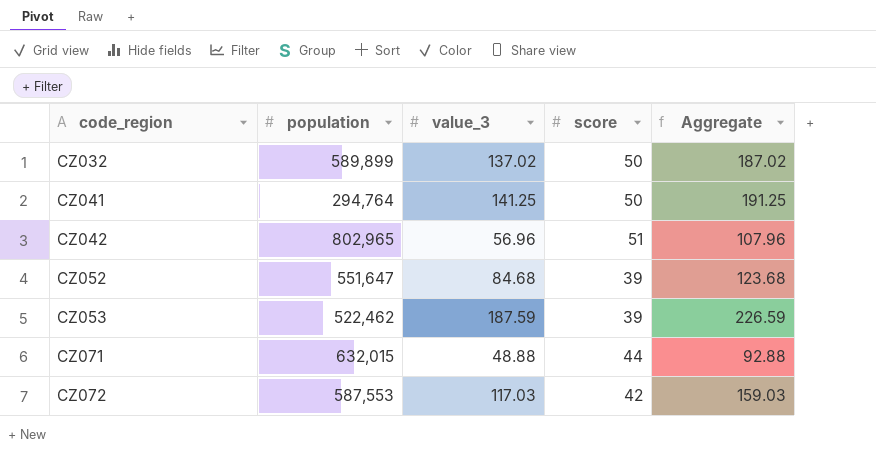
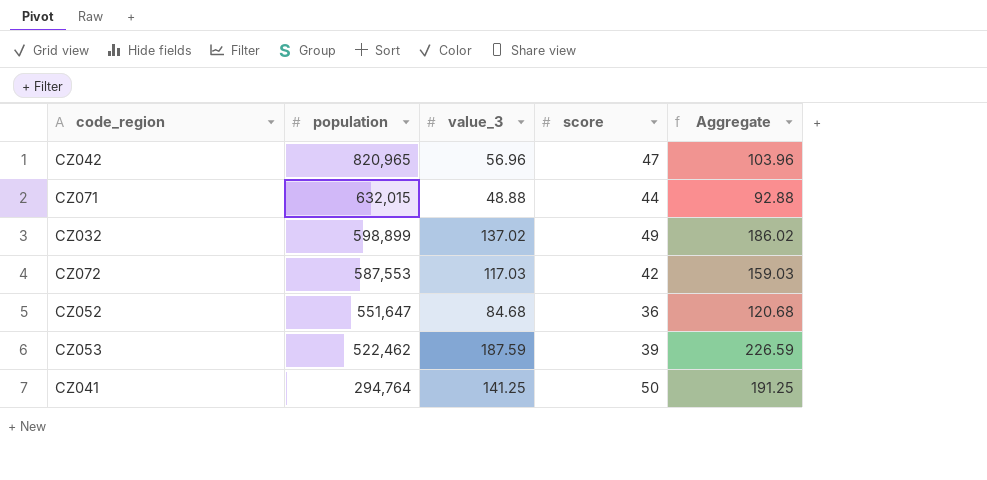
row order: code_region ascending -> population descending
CZ042 | population: 802,965 -> 820,965
CZ042 | score: 51 -> 47
CZ042 | Aggregate: 107.96 -> 103.96
CZ032 | population: 589,899 -> 598,899
CZ032 | score: 50 -> 49
CZ032 | Aggregate: 187.02 -> 186.02
CZ052 | score: 39 -> 36
CZ052 | Aggregate: 123.68 -> 120.68

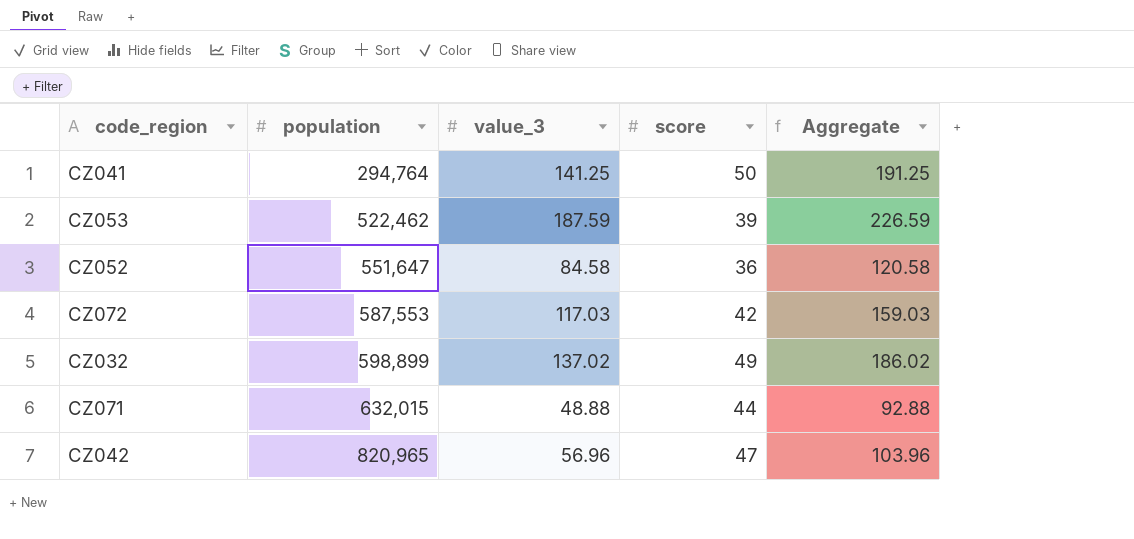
row order: population descending -> population ascending
CZ052 | value_3: 84.68 -> 84.58
CZ052 | Aggregate: 120.68 -> 120.58

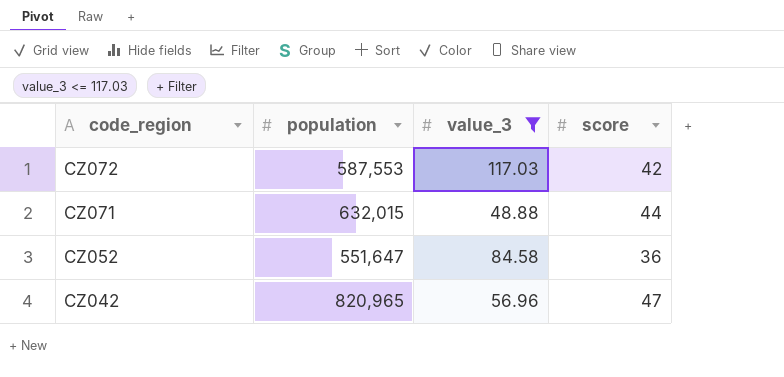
filter: none -> value_3 <= 117.03
row order: population ascending -> code_region descending
column Aggregate | formula: [value_3] + [score] -> none

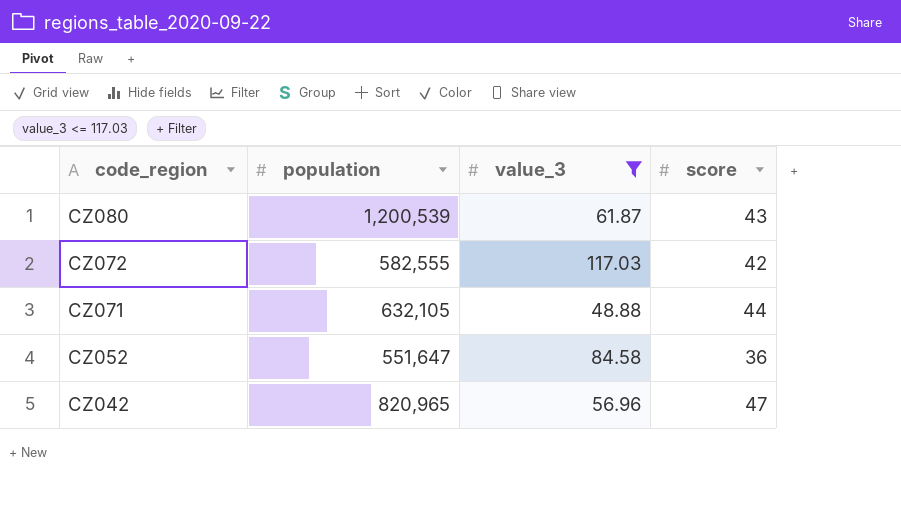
row CZ080: none -> 1,200,539 | 61.87 | 43
CZ072 | population: 587,553 -> 582,555
CZ071 | population: 632,015 -> 632,105

